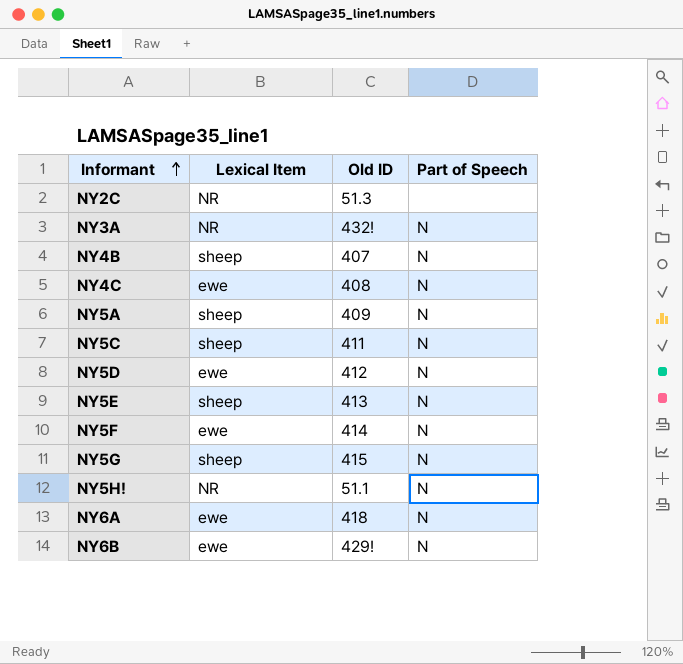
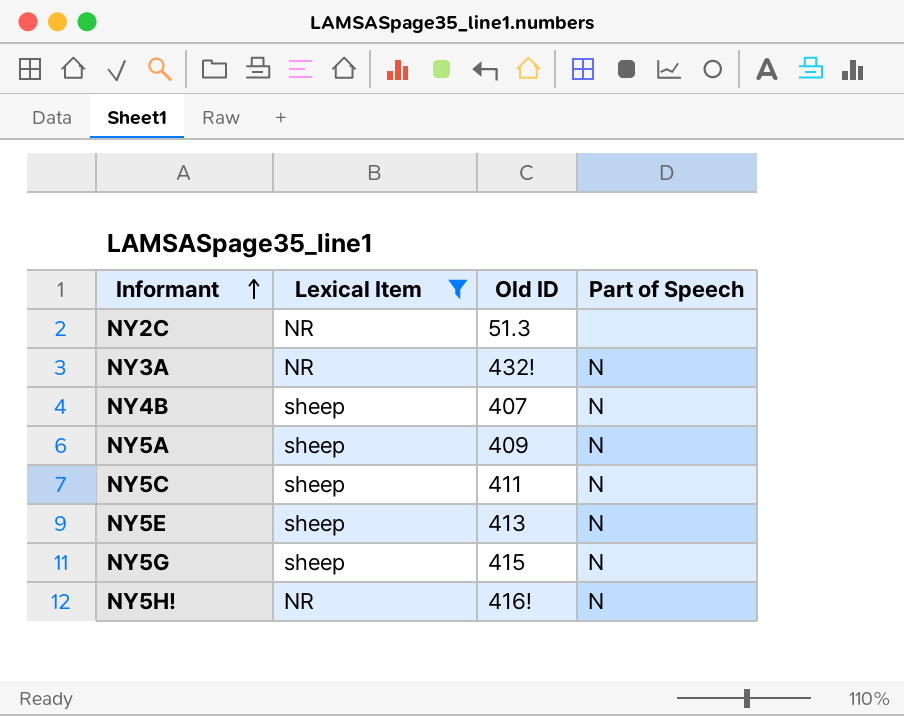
filter: none -> Lexical Item != ewe
NY5H! | Old ID: 51.1 -> 416!

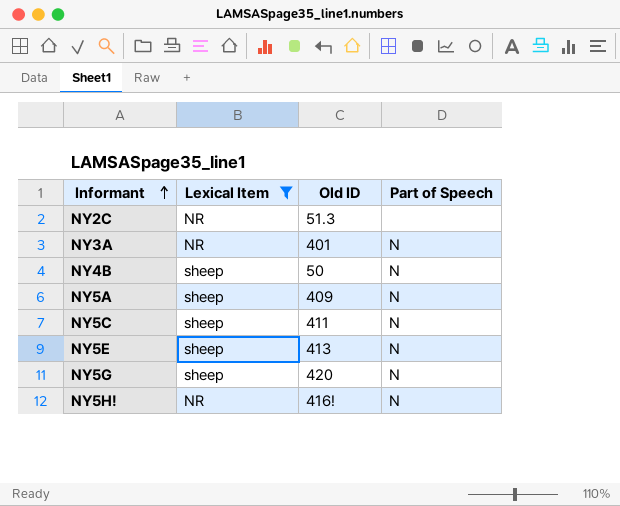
NY3A | Old ID: 432! -> 401
NY4B | Old ID: 407 -> 50
NY5G | Old ID: 415 -> 420

